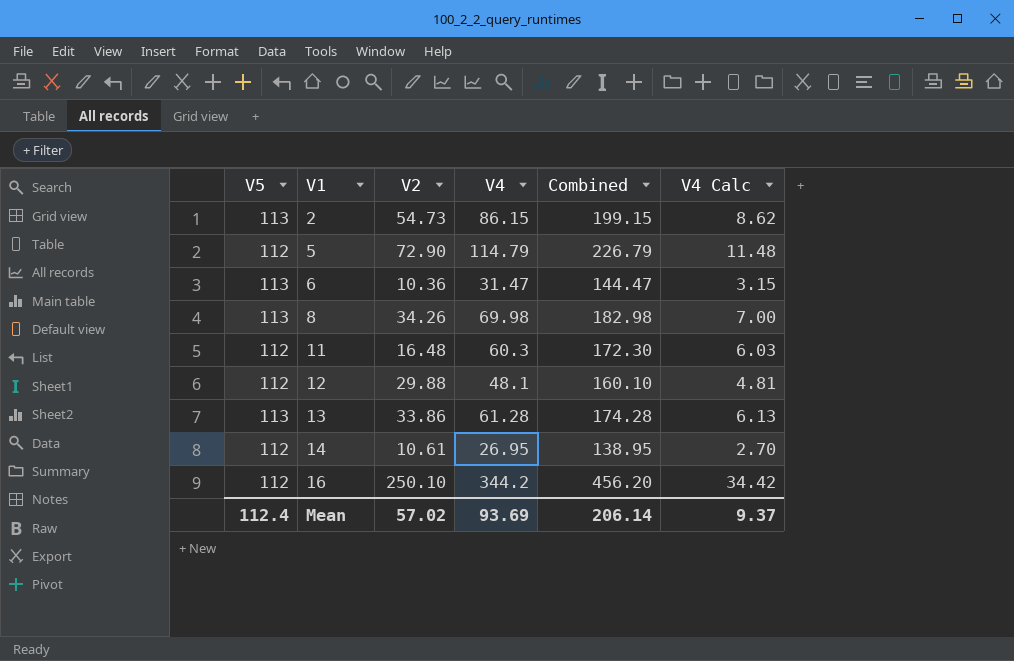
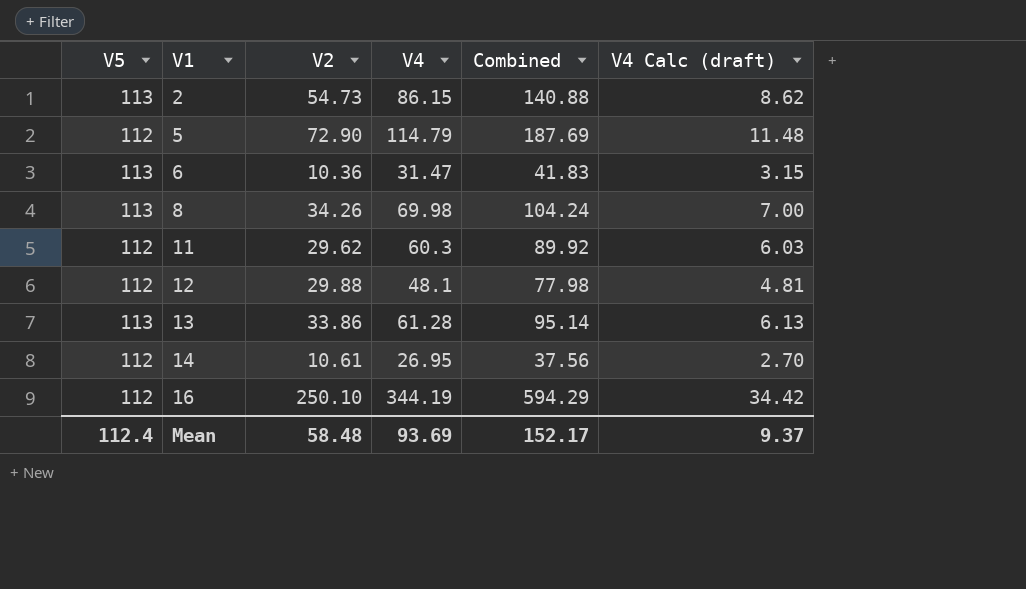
column Combined | formula: [V5] + [V4] -> [V2] + [V4]
column name: V4 Calc -> V4 Calc (draft)
11 | V2: 16.48 -> 29.62
16 | V4: 344.2 -> 344.19
Mean | V2: 57.02 -> 58.48
Mean | Combined: 206.14 -> 152.17

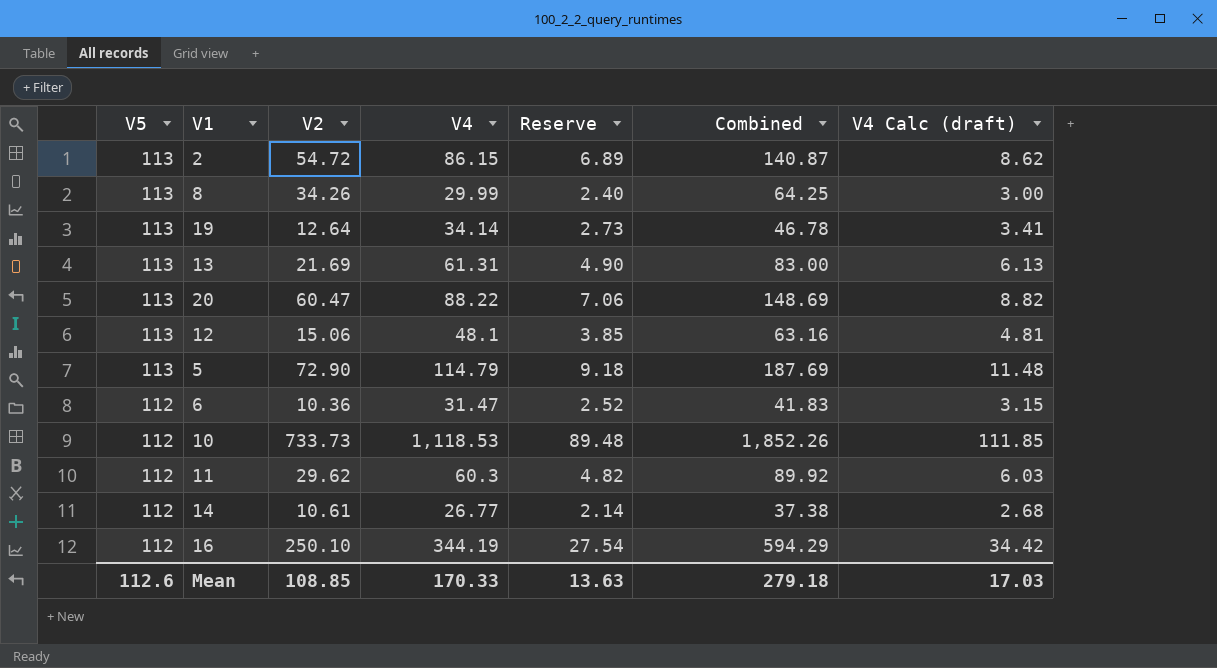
row order: V1 ascending -> V5 descending
column Reserve | formula: none -> [V4] * 0.08
2 | V2: 54.73 -> 54.72
2 | Combined: 140.88 -> 140.87
8 | V4: 69.98 -> 29.99
8 | Combined: 104.24 -> 64.25
8 | V4 Calc (draft): 7.00 -> 3.00
row 19: none -> 113 | 12.64 | 34.14 | 2.73 | 46.78 | 3.41
13 | V2: 33.86 -> 21.69
13 | V4: 61.28 -> 61.31
13 | Combined: 95.14 -> 83.00
row 20: none -> 113 | 60.47 | 88.22 | 7.06 | 148.69 | 8.82
12 | V5: 112 -> 113
12 | V2: 29.88 -> 15.06
12 | Combined: 77.98 -> 63.16
5 | V5: 112 -> 113
6 | V5: 113 -> 112
row 10: none -> 112 | 733.73 | 1,118.53 | 89.48 | 1,852.26 | 111.85
14 | V4: 26.95 -> 26.77
14 | Combined: 37.56 -> 37.38
14 | V4 Calc (draft): 2.70 -> 2.68
Mean | V5: 112.4 -> 112.6
Mean | V2: 58.48 -> 108.85
Mean | V4: 93.69 -> 170.33
Mean | Combined: 152.17 -> 279.18
Mean | V4 Calc (draft): 9.37 -> 17.03

